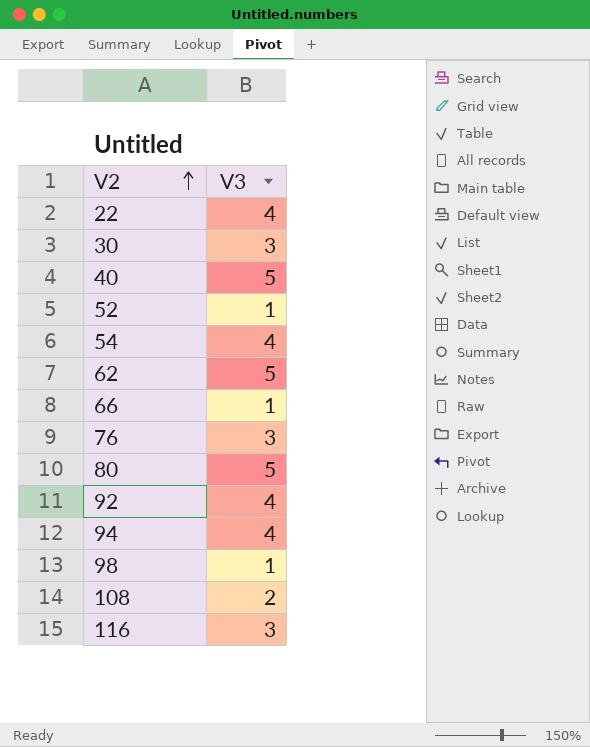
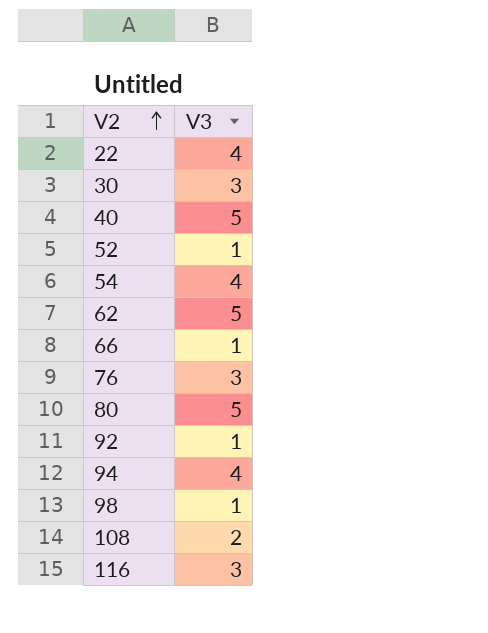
92 | V3: 4 -> 1

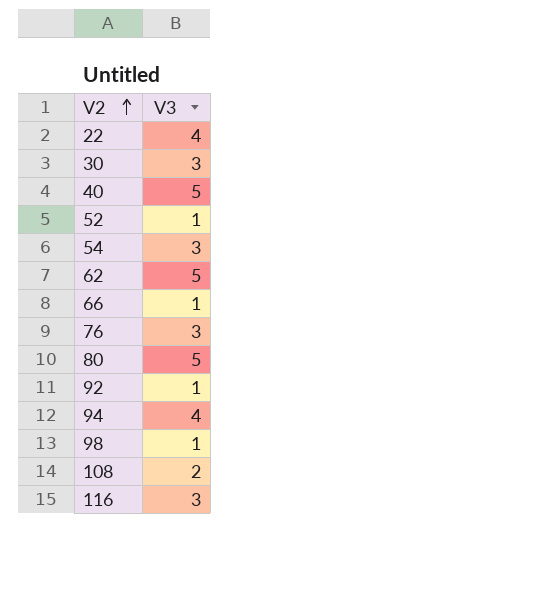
54 | V3: 4 -> 3

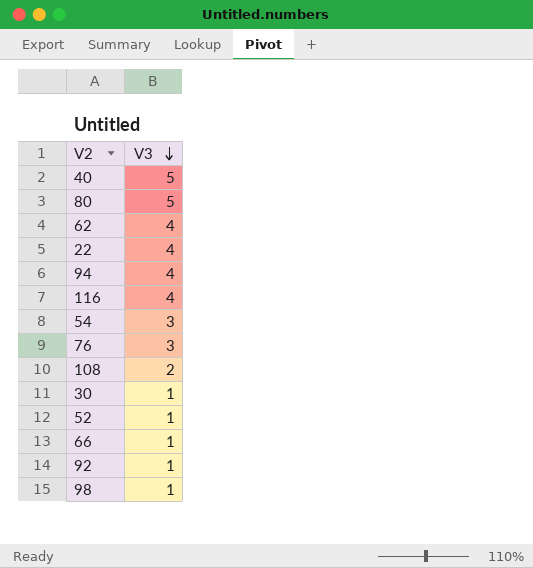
row order: V2 ascending -> V3 descending
62 | V3: 5 -> 4
116 | V3: 3 -> 4
30 | V3: 3 -> 1

